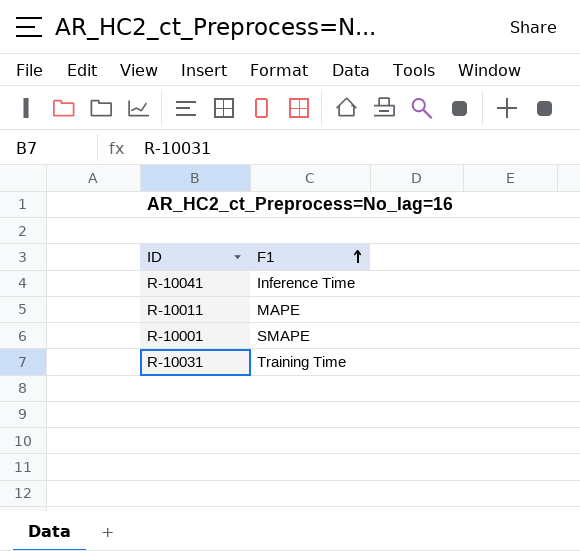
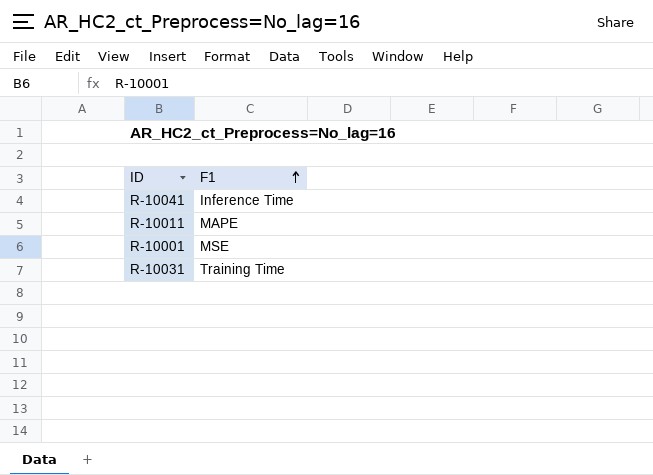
R-10001 | F1: SMAPE -> MSE

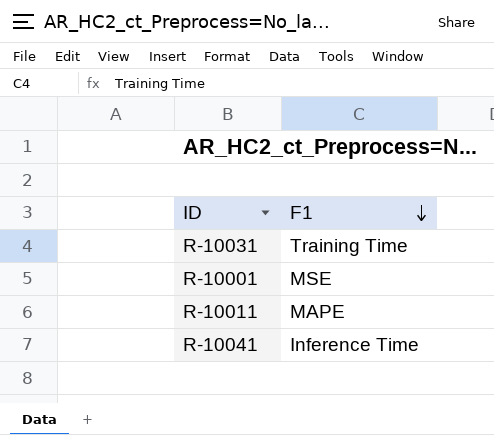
row order: F1 ascending -> F1 descending

